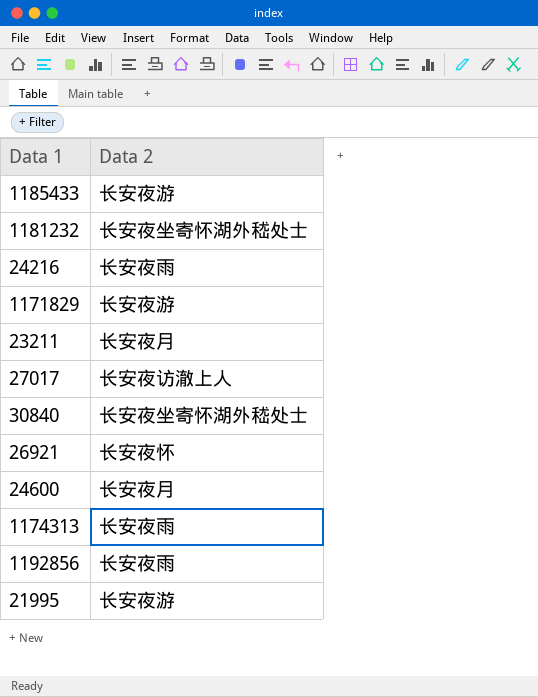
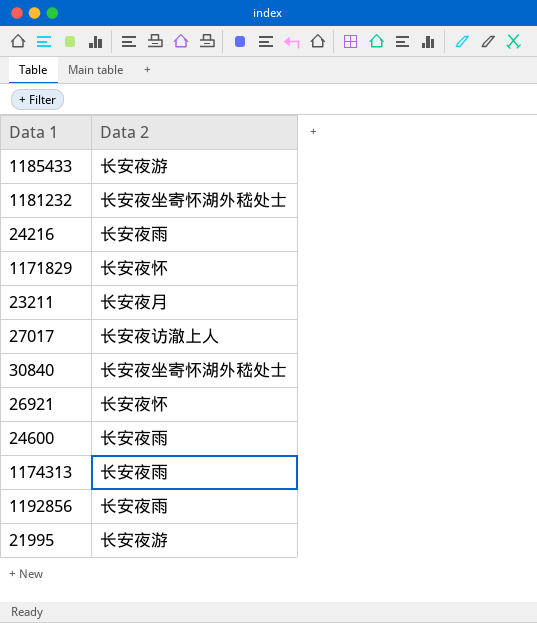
1171829 | Data 2: 长安夜游 -> 长安夜怀
24600 | Data 2: 长安夜月 -> 长安夜雨

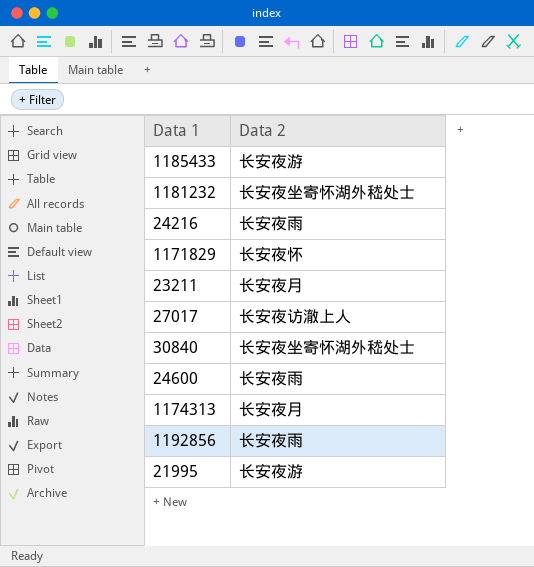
row 26921: 长安夜怀 -> none
1174313 | Data 2: 长安夜雨 -> 长安夜月

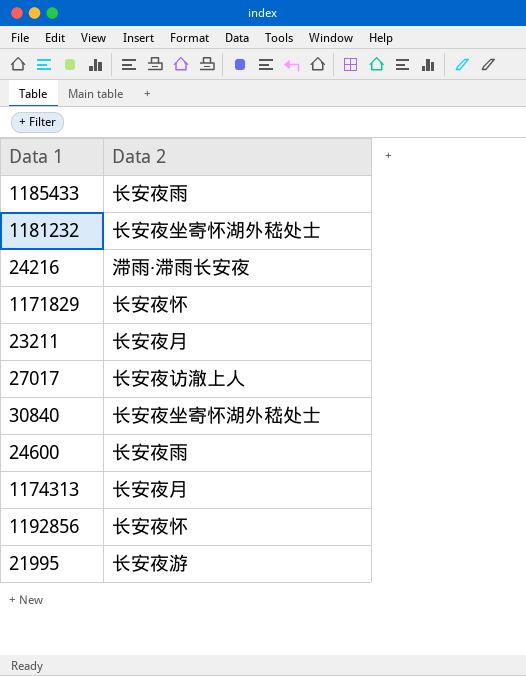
1185433 | Data 2: 长安夜游 -> 长安夜雨
24216 | Data 2: 长安夜雨 -> 滞雨·滞雨长安夜
1192856 | Data 2: 长安夜雨 -> 长安夜怀

